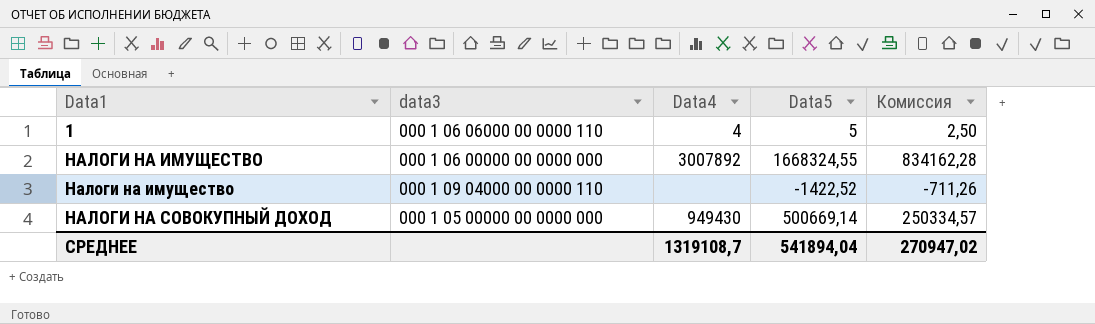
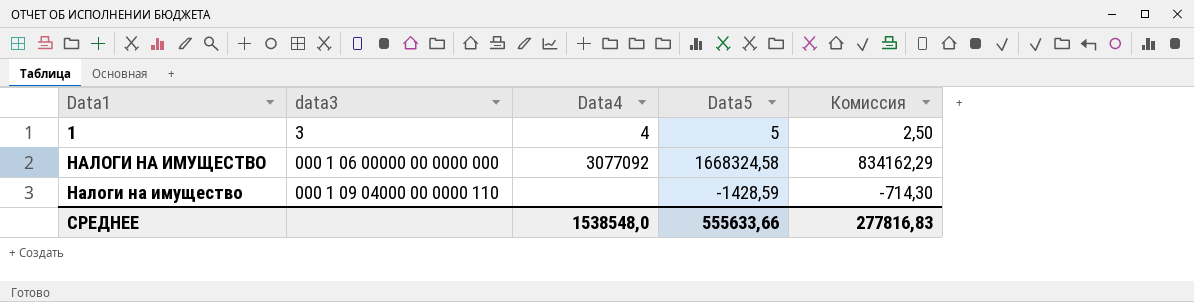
row НАЛОГИ НА СОВОКУПНЫЙ ДОХОД: 000 1 05 00000 00 0000 000 | 949430 | 500669,14 | 250334,57 -> none
1 | data3: 000 1 06 06000 00 0000 110 -> 3
НАЛОГИ НА ИМУЩЕСТВО | Data4: 3007892 -> 3077092
НАЛОГИ НА ИМУЩЕСТВО | Data5: 1668324,55 -> 1668324,58
НАЛОГИ НА ИМУЩЕСТВО | Комиссия: 834162,28 -> 834162,29
Налоги на имущество | Data5: -1422,52 -> -1428,59
Налоги на имущество | Комиссия: -711,26 -> -714,30
СРЕДНЕЕ | Data4: 1319108,7 -> 1538548,0
СРЕДНЕЕ | Data5: 541894,04 -> 555633,66
СРЕДНЕЕ | Комиссия: 270947,02 -> 277816,83

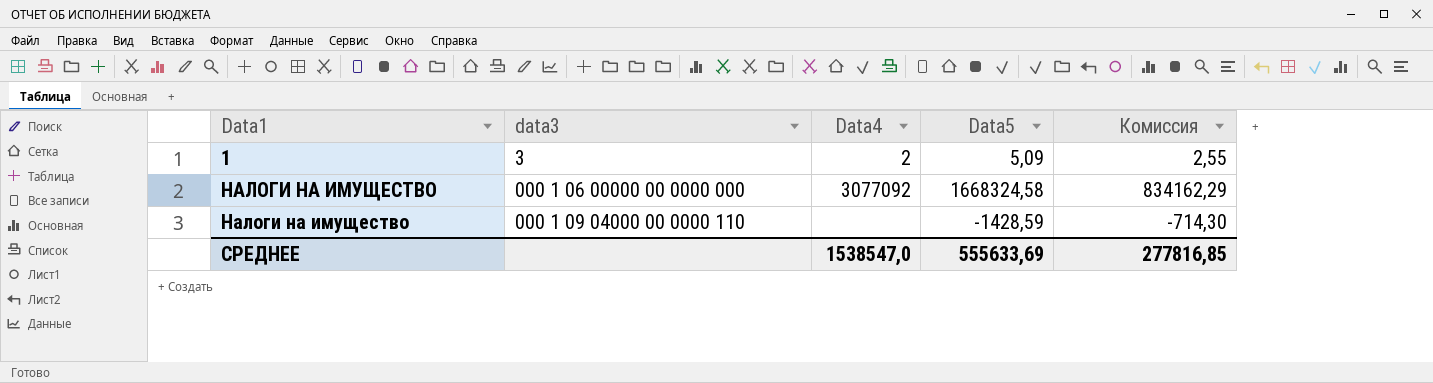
1 | Data4: 4 -> 2
1 | Data5: 5 -> 5,09
1 | Комиссия: 2,50 -> 2,55
СРЕДНЕЕ | Data4: 1538548,0 -> 1538547,0
СРЕДНЕЕ | Data5: 555633,66 -> 555633,69
СРЕДНЕЕ | Комиссия: 277816,83 -> 277816,85

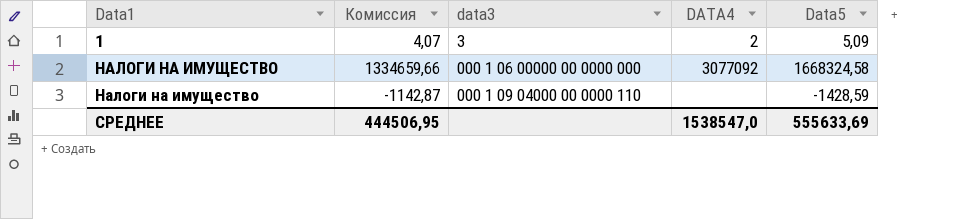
column Комиссия | formula: [Data5] * 0,5 -> [Data5] * 0,8
column Комиссия | position: 5 -> 2
column name: Data4 -> DATA4
СРЕДНЕЕ | Комиссия: 277816,85 -> 444506,95

